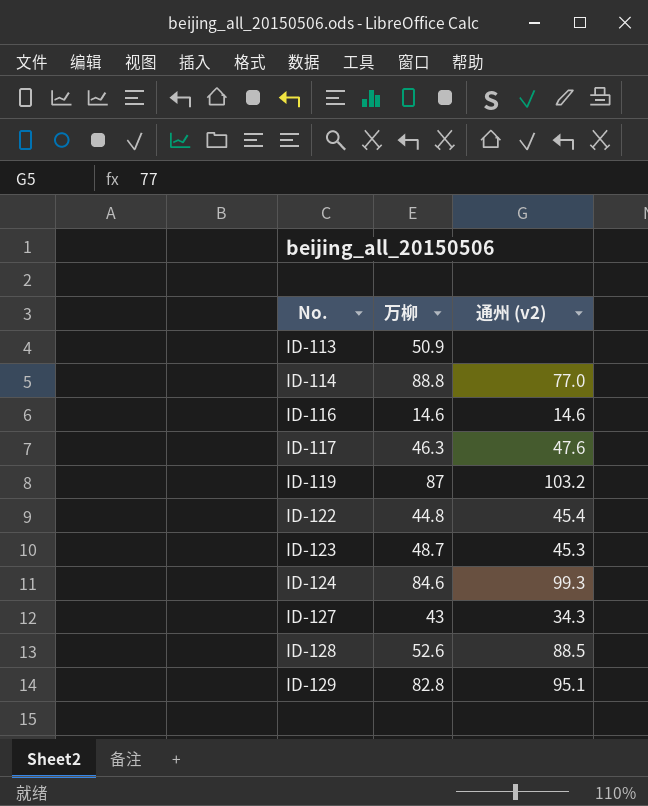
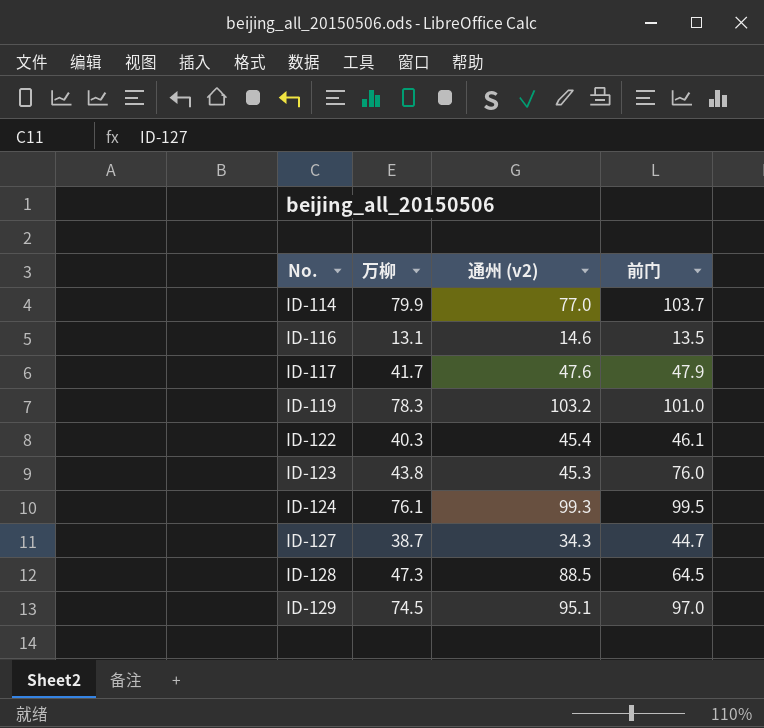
column 前门 | position: none -> 4
row ID-113: 50.9 | none -> none
ID-114 | 万柳: 88.8 -> 79.9
ID-116 | 万柳: 14.6 -> 13.1
ID-117 | 万柳: 46.3 -> 41.7
ID-119 | 万柳: 87 -> 78.3
ID-122 | 万柳: 44.8 -> 40.3
ID-123 | 万柳: 48.7 -> 43.8
ID-124 | 万柳: 84.6 -> 76.1
ID-127 | 万柳: 43 -> 38.7
ID-128 | 万柳: 52.6 -> 47.3
ID-129 | 万柳: 82.8 -> 74.5

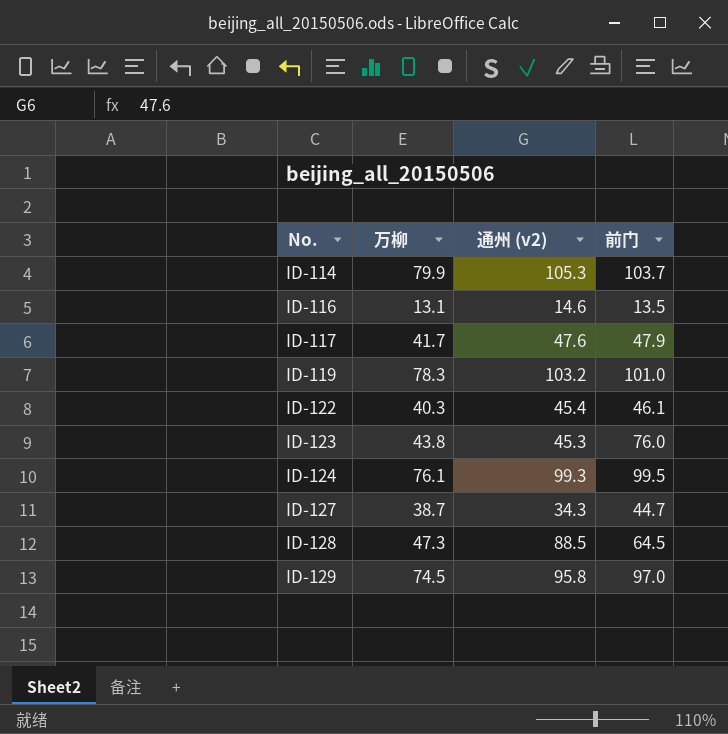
ID-114 | 通州 (v2): 77.0 -> 105.3
ID-129 | 通州 (v2): 95.1 -> 95.8

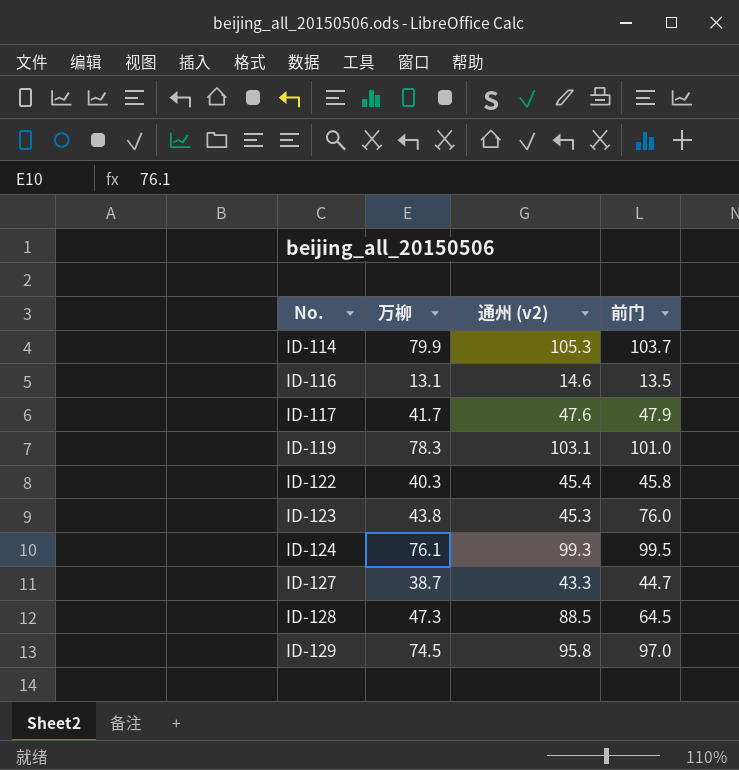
ID-119 | 通州 (v2): 103.2 -> 103.1
ID-122 | 前门: 46.1 -> 45.8
ID-127 | 通州 (v2): 34.3 -> 43.3

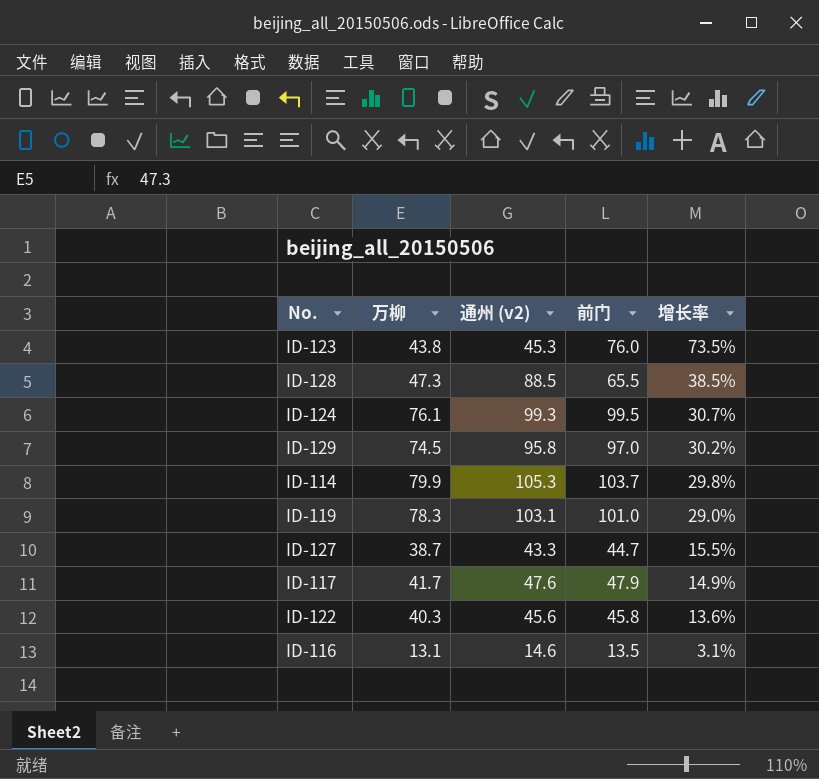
row order: No. ascending -> 增长率 descending
column 增长率 | formula: none -> ([前门] - [万柳]) / [万柳]
ID-128 | 前门: 64.5 -> 65.5
ID-122 | 通州 (v2): 45.4 -> 45.6

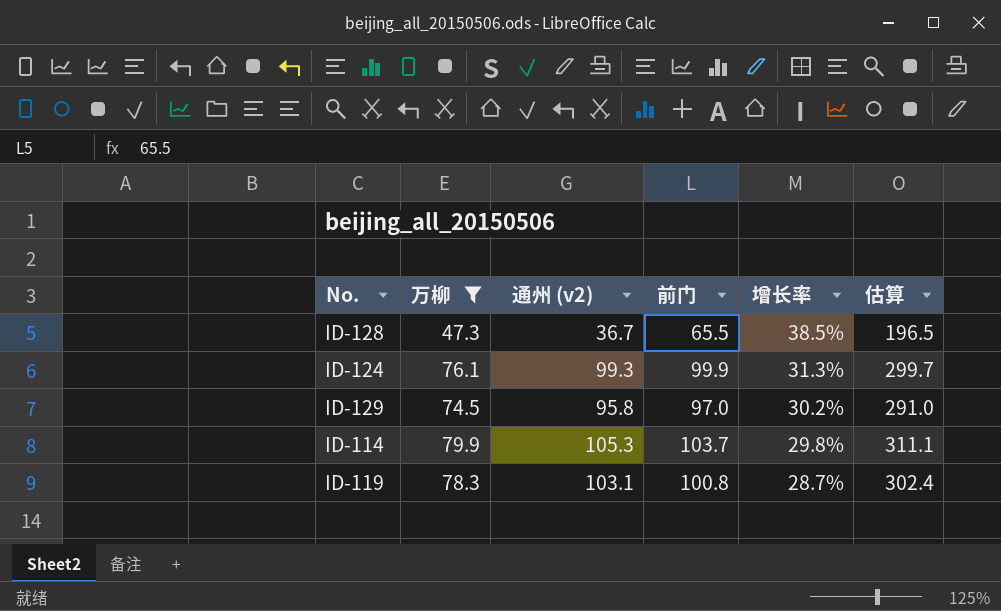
filter: none -> 万柳 >= 47.3
column 估算 | formula: none -> [前门] * 3
ID-128 | 通州 (v2): 88.5 -> 36.7
ID-124 | 前门: 99.5 -> 99.9
ID-124 | 增长率: 30.7% -> 31.3%
ID-119 | 前门: 101.0 -> 100.8
ID-119 | 增长率: 29.0% -> 28.7%

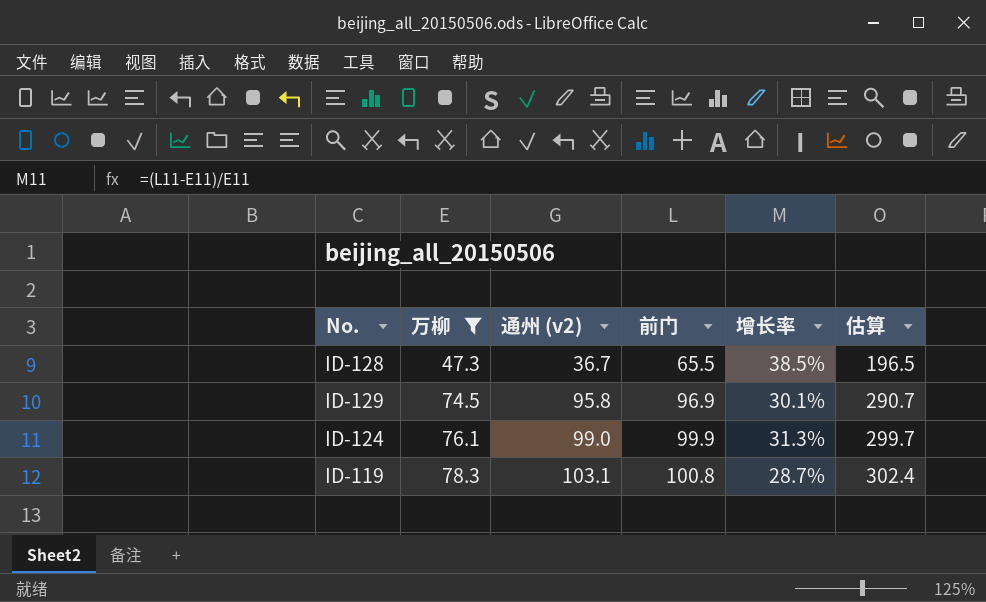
row order: 增长率 descending -> 万柳 ascending
row ID-114: 79.9 | 105.3 | 103.7 | 29.8% | 311.1 -> none
ID-129 | 前门: 97.0 -> 96.9
ID-129 | 增长率: 30.2% -> 30.1%
ID-129 | 估算: 291.0 -> 290.7
ID-124 | 通州 (v2): 99.3 -> 99.0

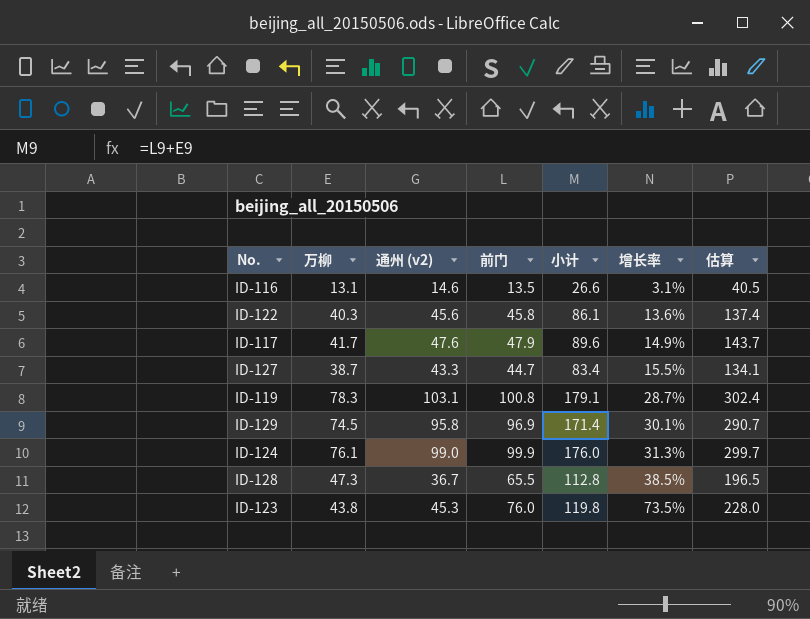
filter: 万柳 >= 47.3 -> none
row order: 万柳 ascending -> 增长率 ascending
column 小计 | formula: none -> [万柳] + [前门]

